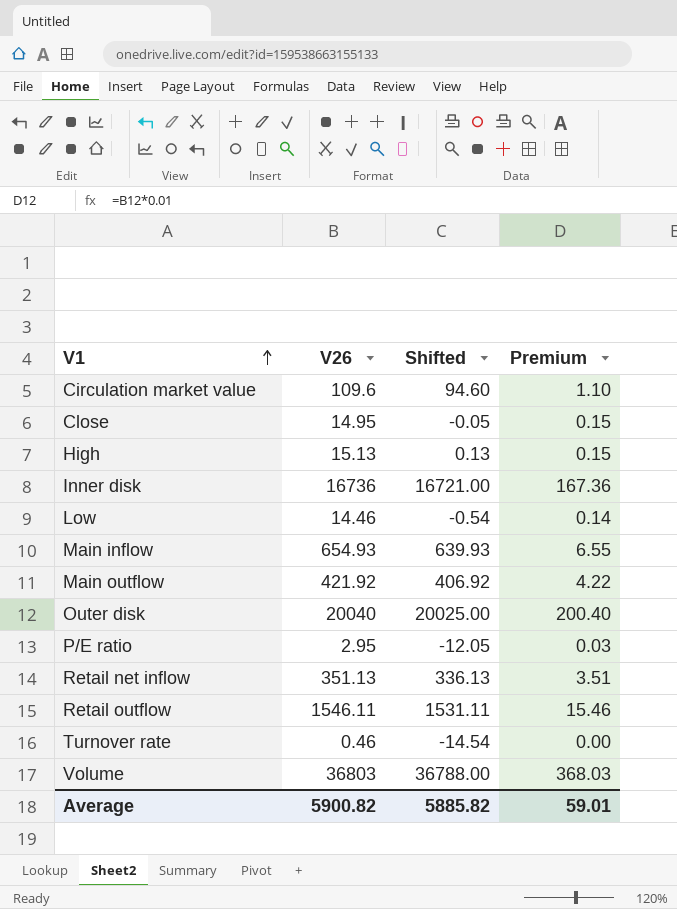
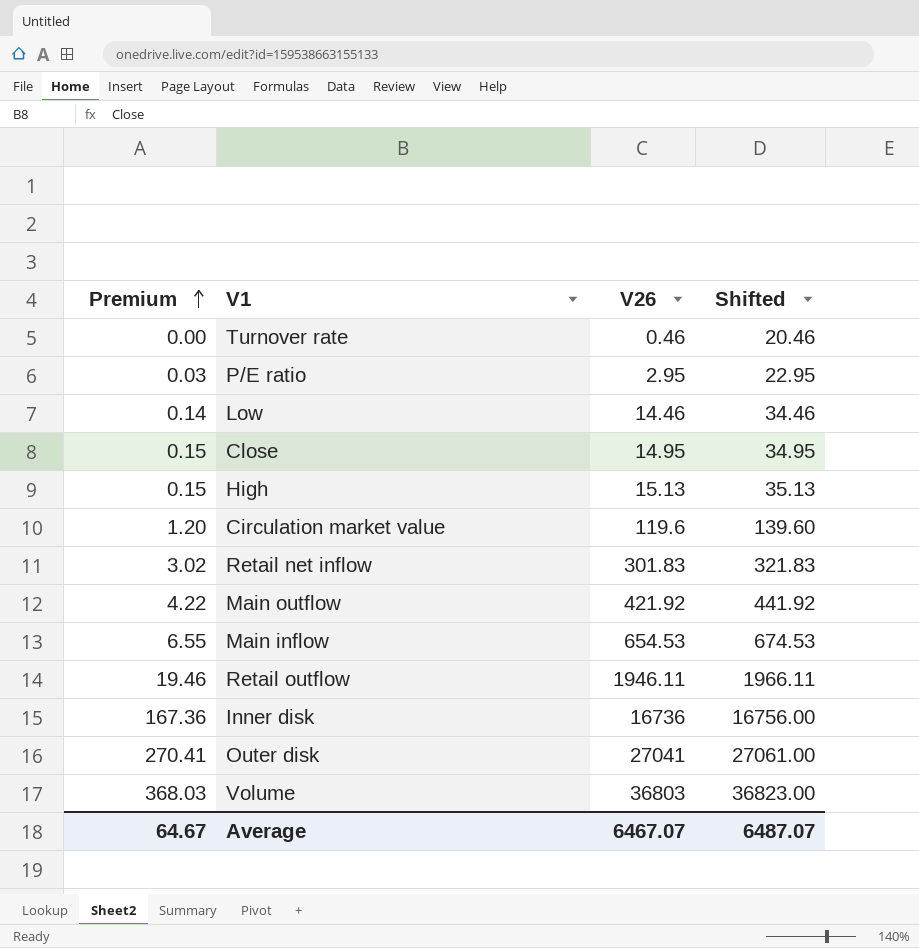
row order: V1 ascending -> Premium ascending
column Premium | position: 4 -> 1
column Shifted | formula: [V26] - 15 -> [V26] + 20
Circulation market value | Premium: 1.10 -> 1.20
Circulation market value | V26: 109.6 -> 119.6
Retail net inflow | Premium: 3.51 -> 3.02
Retail net inflow | V26: 351.13 -> 301.83
Main inflow | V26: 654.93 -> 654.53
Retail outflow | Premium: 15.46 -> 19.46
Retail outflow | V26: 1546.11 -> 1946.11
Outer disk | Premium: 200.40 -> 270.41
Outer disk | V26: 20040 -> 27041
Average | Premium: 59.01 -> 64.67
Average | V26: 5900.82 -> 6467.07
Average | Shifted: 5885.82 -> 6487.07

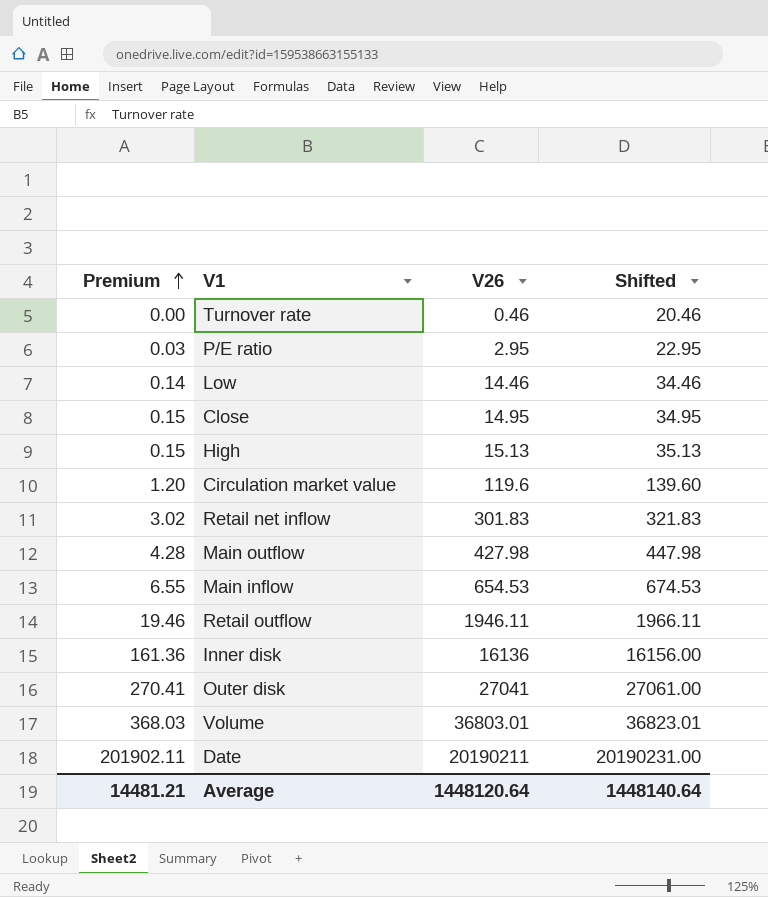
Main outflow | Premium: 4.22 -> 4.28
Main outflow | V26: 421.92 -> 427.98
Main outflow | Shifted: 441.92 -> 447.98
Inner disk | Premium: 167.36 -> 161.36
Inner disk | V26: 16736 -> 16136
Inner disk | Shifted: 16756.00 -> 16156.00
Volume | V26: 36803 -> 36803.01
Volume | Shifted: 36823.00 -> 36823.01
row Date: none -> 201902.11 | 20190211 | 20190231.00
Average | Premium: 64.67 -> 14481.21
Average | V26: 6467.07 -> 1448120.64
Average | Shifted: 6487.07 -> 1448140.64

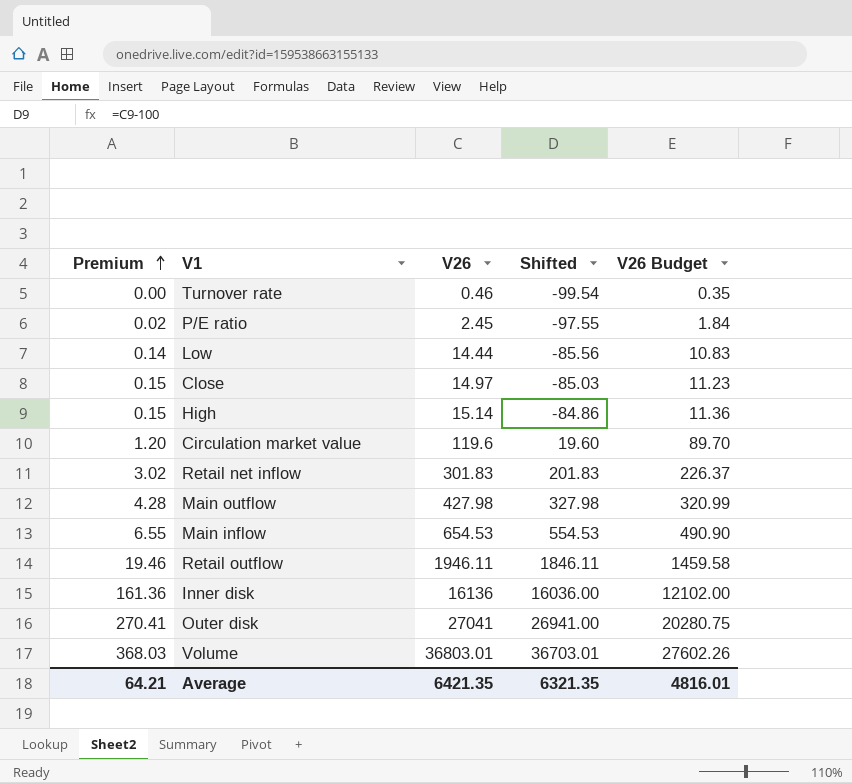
column Shifted | formula: [V26] + 20 -> [V26] - 100
column V26 Budget | formula: none -> [V26] * 0.75
row Date: 201902.11 | 20190211 | 20190231.00 -> none
P/E ratio | Premium: 0.03 -> 0.02
P/E ratio | V26: 2.95 -> 2.45
Low | V26: 14.46 -> 14.44
Close | V26: 14.95 -> 14.97
High | V26: 15.13 -> 15.14
Average | Premium: 14481.21 -> 64.21
Average | V26: 1448120.64 -> 6421.35
Average | Shifted: 1448140.64 -> 6321.35

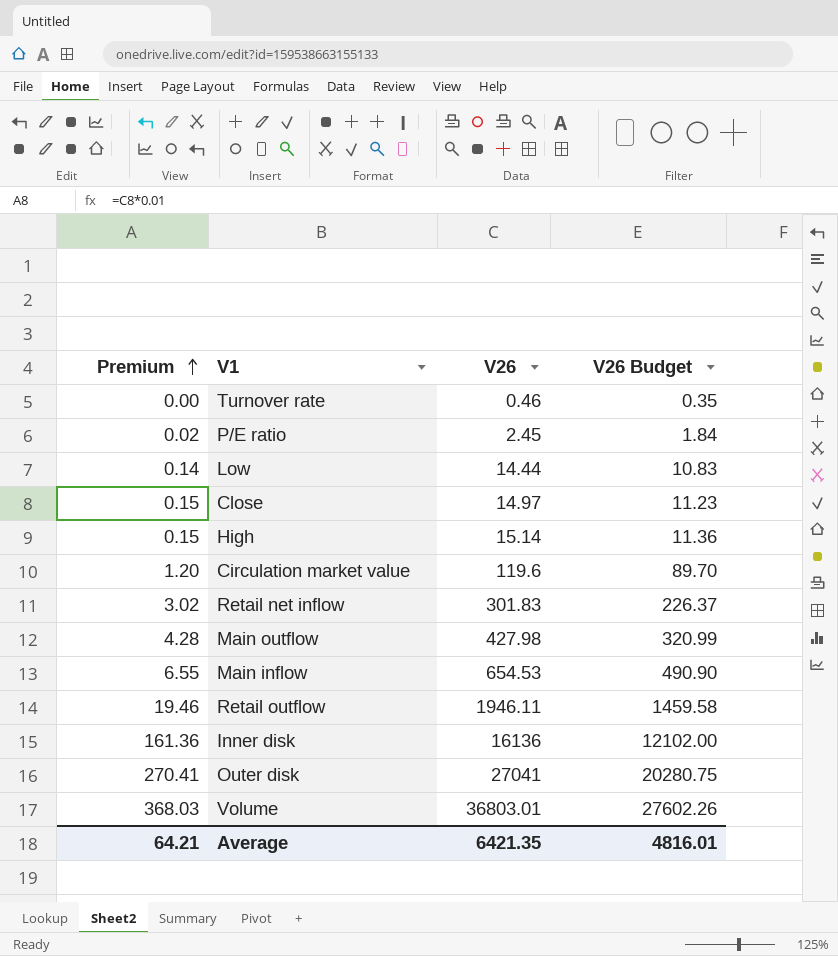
column Shifted | formula: [V26] - 100 -> none

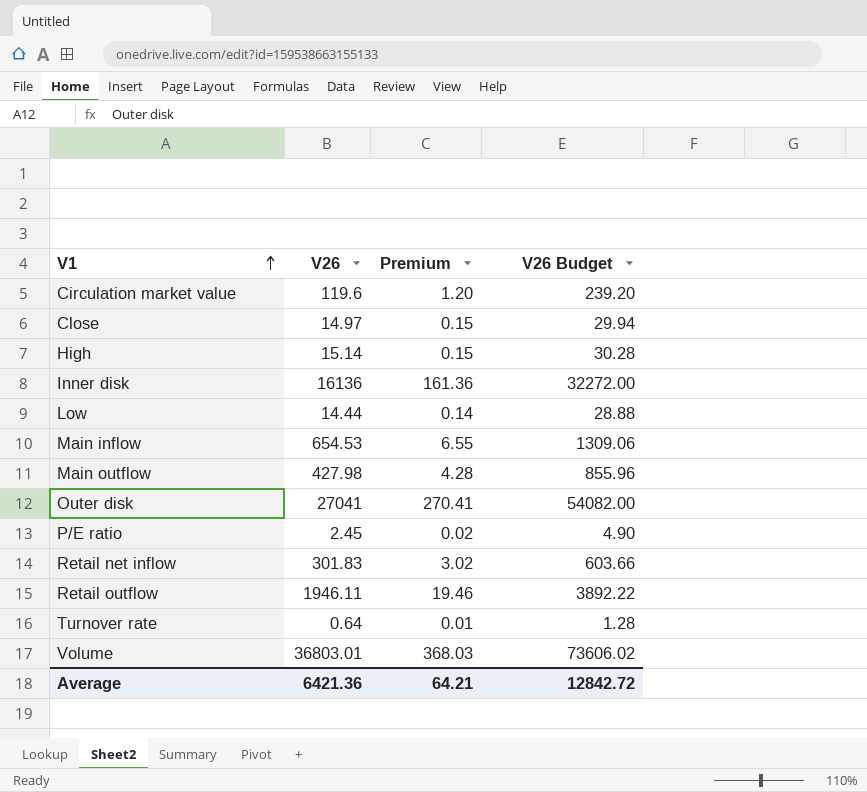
row order: Premium ascending -> V1 ascending
column Premium | position: 1 -> 3
column V26 Budget | formula: [V26] * 0.75 -> [V26] * 2
Turnover rate | V26: 0.46 -> 0.64
Turnover rate | Premium: 0.00 -> 0.01
Average | V26: 6421.35 -> 6421.36
Average | V26 Budget: 4816.01 -> 12842.72

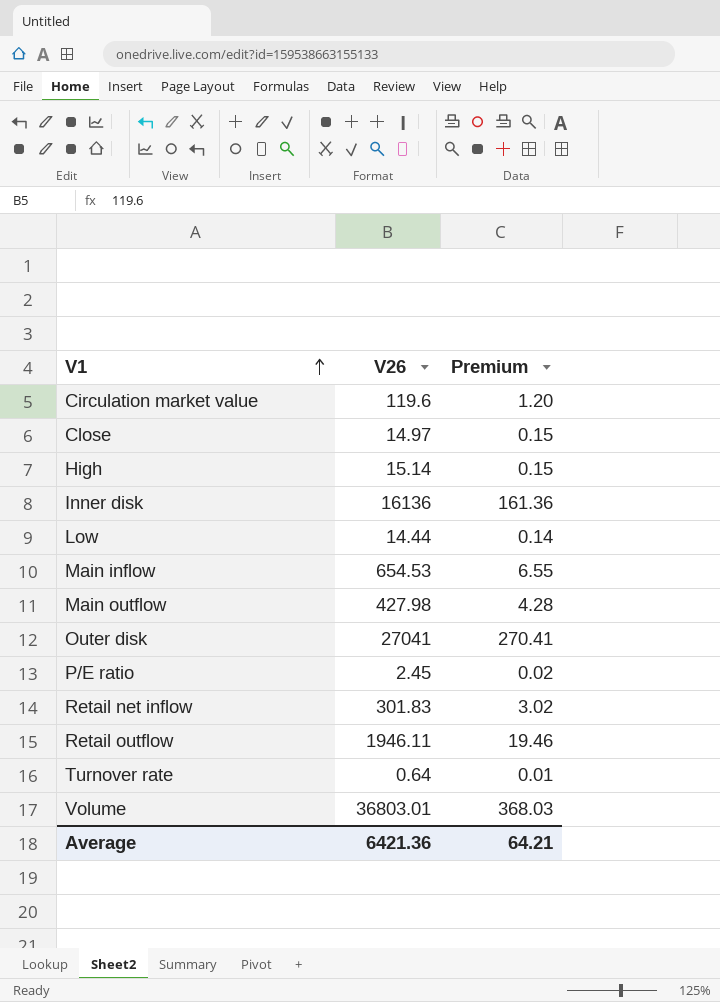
column V26 Budget | formula: [V26] * 2 -> none

